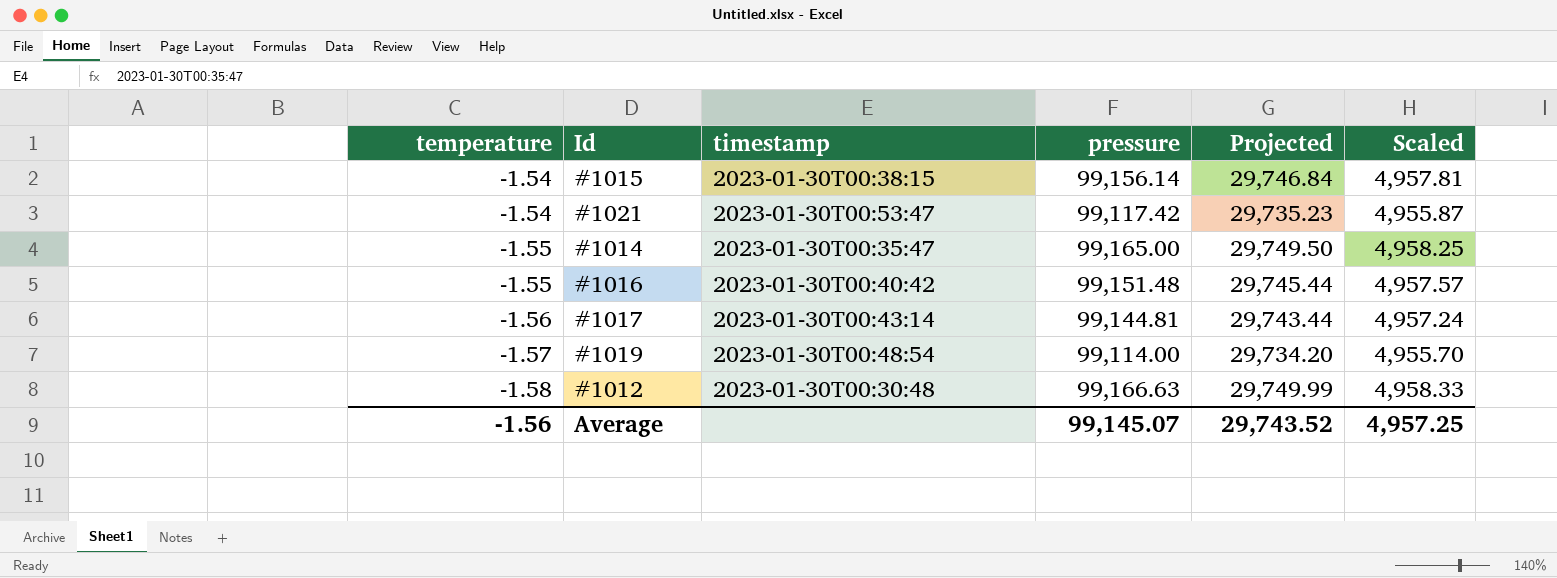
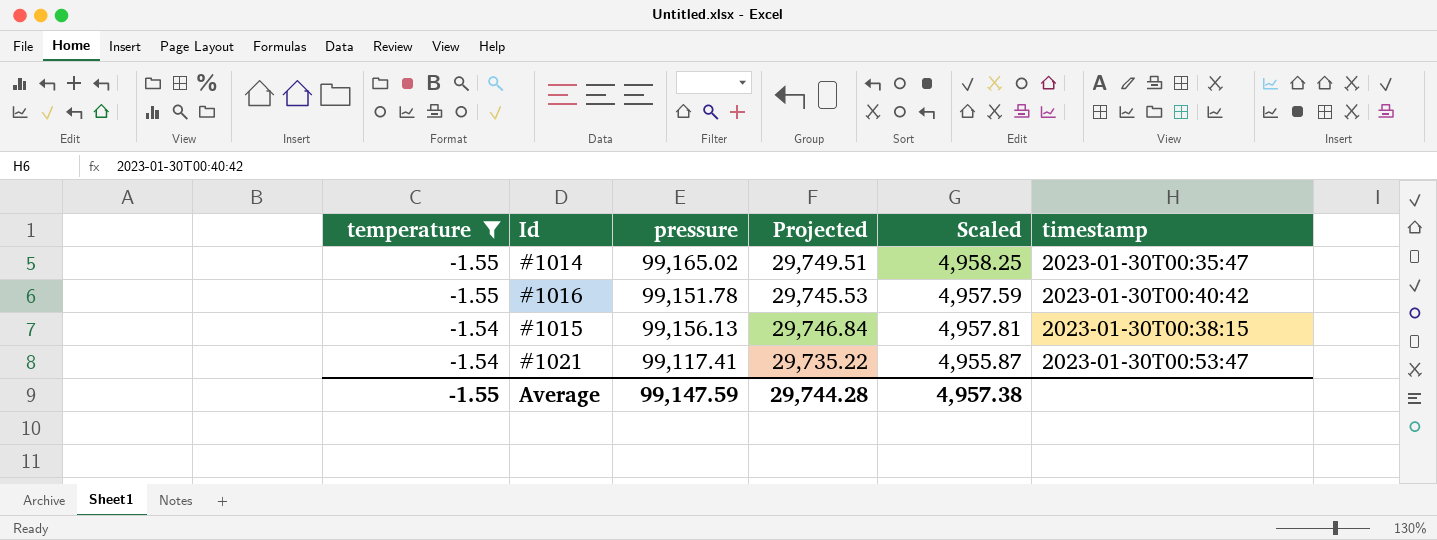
filter: none -> temperature >= -1.55
row order: temperature descending -> temperature ascending
column timestamp | position: 3 -> 6
#1014 | pressure: 99,165.00 -> 99,165.02
#1014 | Projected: 29,749.50 -> 29,749.51
#1016 | pressure: 99,151.48 -> 99,151.78
#1016 | Projected: 29,745.44 -> 29,745.53
#1016 | Scaled: 4,957.57 -> 4,957.59
#1015 | pressure: 99,156.14 -> 99,156.13
#1021 | pressure: 99,117.42 -> 99,117.41
#1021 | Projected: 29,735.23 -> 29,735.22
Average | temperature: -1.56 -> -1.55
Average | pressure: 99,145.07 -> 99,147.59
Average | Projected: 29,743.52 -> 29,744.28
Average | Scaled: 4,957.25 -> 4,957.38

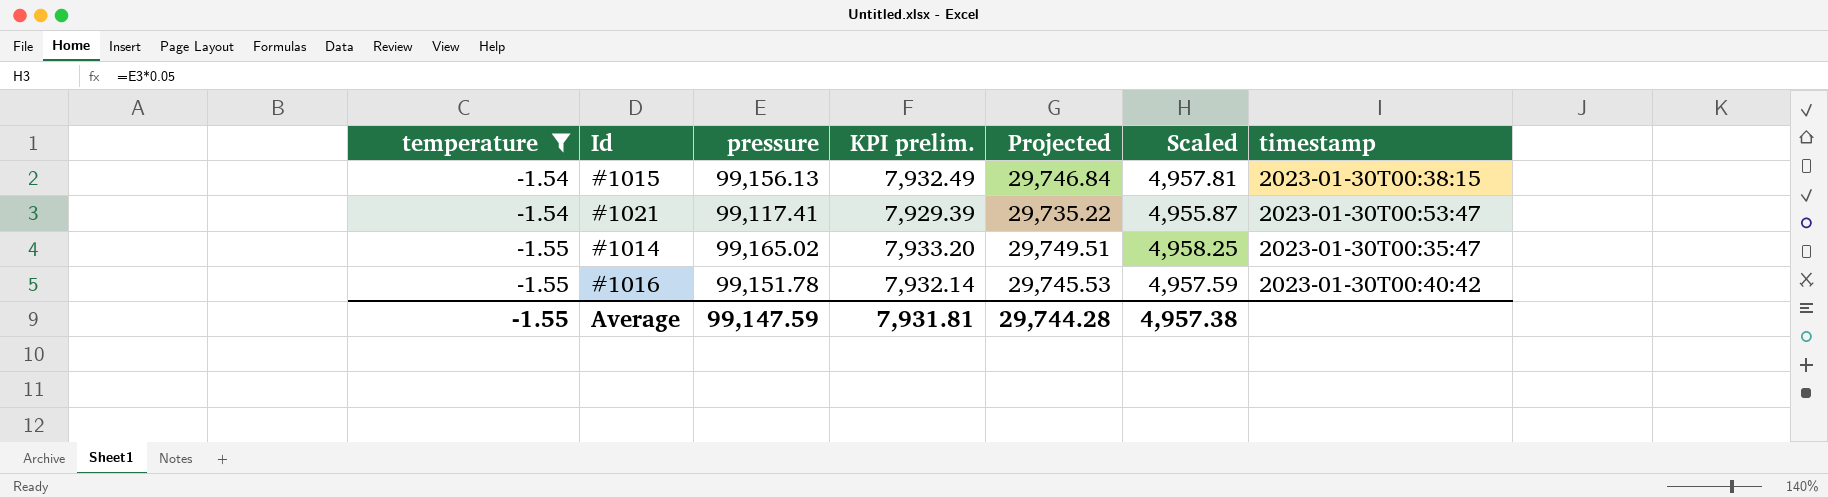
row order: temperature ascending -> temperature descending
column KPI prelim. | formula: none -> [pressure] * 0.08

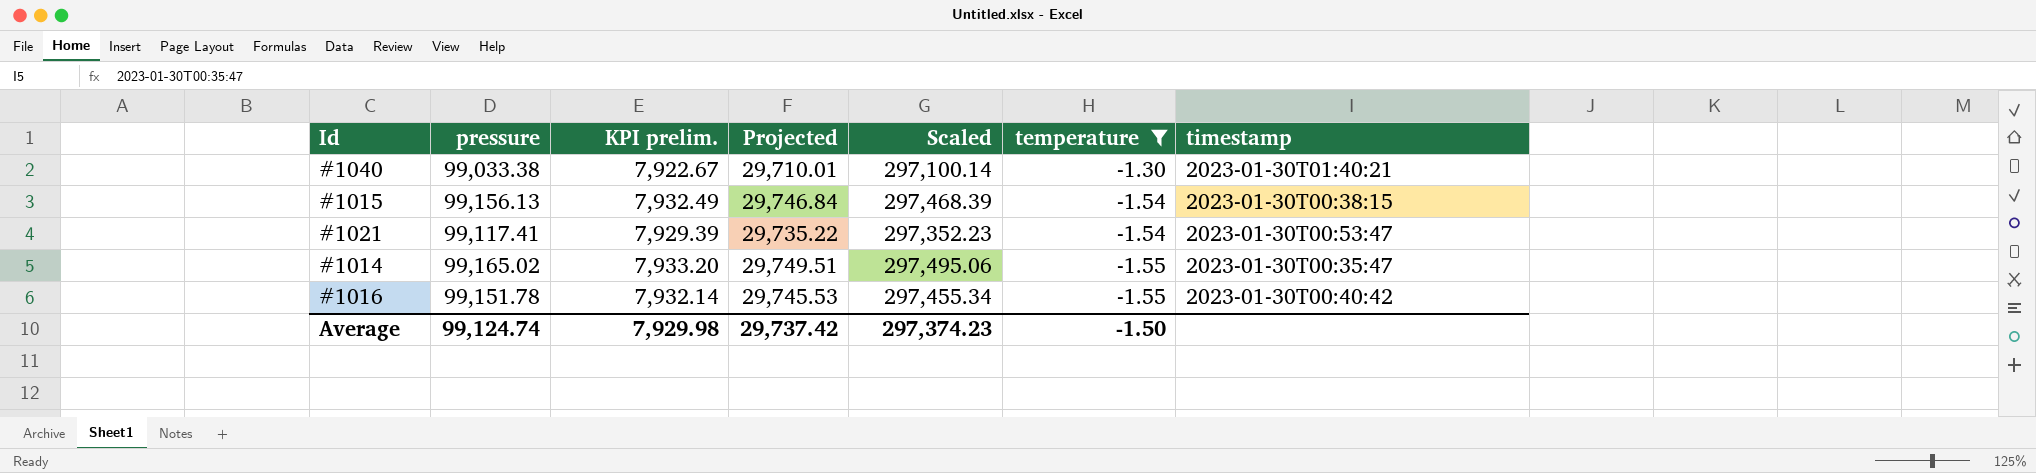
column Scaled | formula: [pressure] * 0.05 -> [pressure] * 3
column temperature | position: 1 -> 6
row #1040: none -> 99,033.38 | 7,922.67 | 29,710.01 | 297,100.14 | -1.30 | 2023-01-30T01:40:21
Average | pressure: 99,147.59 -> 99,124.74
Average | KPI prelim.: 7,931.81 -> 7,929.98
Average | Projected: 29,744.28 -> 29,737.42
Average | Scaled: 4,957.38 -> 297,374.23
Average | temperature: -1.55 -> -1.50

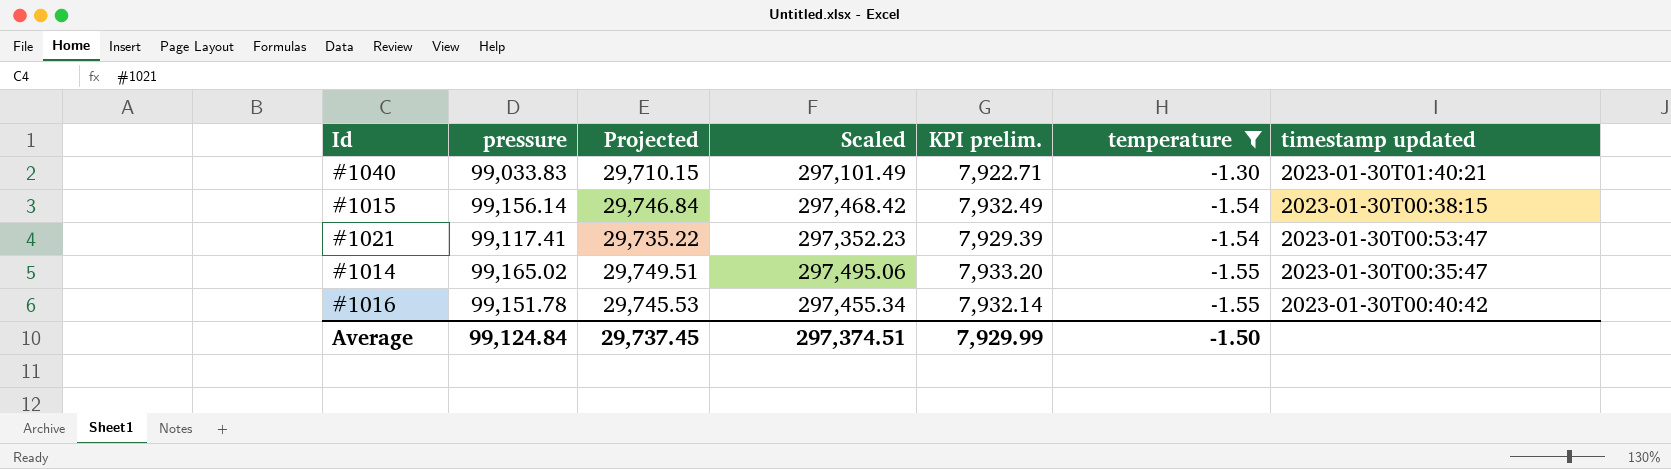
column KPI prelim. | position: 3 -> 5
column name: timestamp -> timestamp updated
#1040 | pressure: 99,033.38 -> 99,033.83
#1040 | Projected: 29,710.01 -> 29,710.15
#1040 | Scaled: 297,100.14 -> 297,101.49
#1040 | KPI prelim.: 7,922.67 -> 7,922.71
#1015 | pressure: 99,156.13 -> 99,156.14
#1015 | Scaled: 297,468.39 -> 297,468.42
Average | pressure: 99,124.74 -> 99,124.84
Average | Projected: 29,737.42 -> 29,737.45
Average | Scaled: 297,374.23 -> 297,374.51
Average | KPI prelim.: 7,929.98 -> 7,929.99

